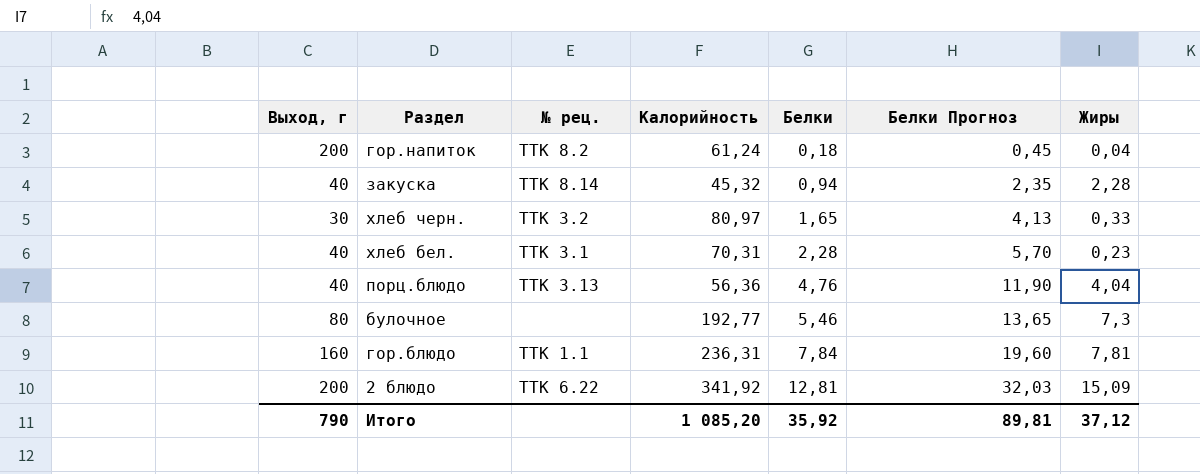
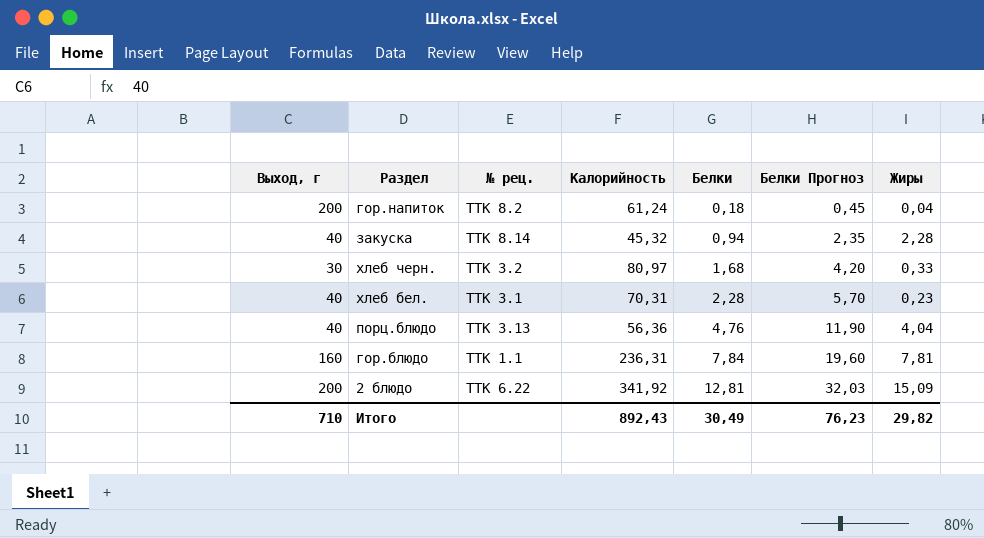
row булочное: 80 | none | 192,77 | 5,46 | 13,65 | 7,3 -> none
хлеб черн. | Белки: 1,65 -> 1,68
хлеб черн. | Белки Прогноз: 4,13 -> 4,20
Итого | Выход, г: 790 -> 710
Итого | Калорийность: 1 085,20 -> 892,43
Итого | Белки: 35,92 -> 30,49
Итого | Белки Прогноз: 89,81 -> 76,23
Итого | Жиры: 37,12 -> 29,82

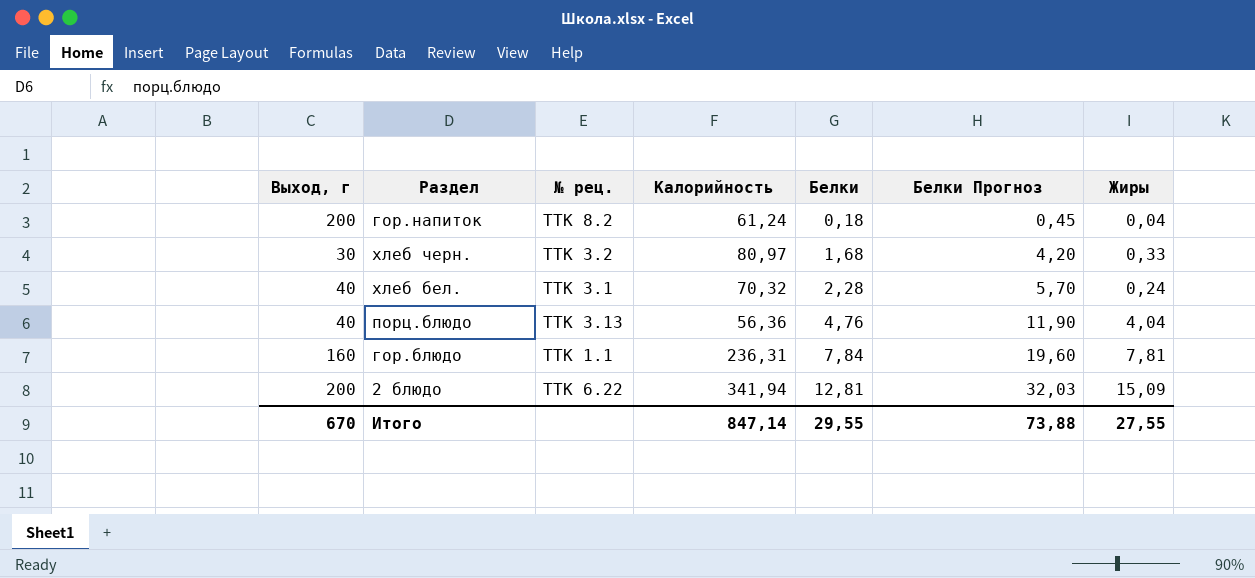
row закуска: 40 | ТТК 8.14 | 45,32 | 0,94 | 2,35 | 2,28 -> none
хлеб бел. | Калорийность: 70,31 -> 70,32
хлеб бел. | Жиры: 0,23 -> 0,24
2 блюдо | Калорийность: 341,92 -> 341,94
Итого | Выход, г: 710 -> 670
Итого | Калорийность: 892,43 -> 847,14
Итого | Белки: 30,49 -> 29,55
Итого | Белки Прогноз: 76,23 -> 73,88
Итого | Жиры: 29,82 -> 27,55

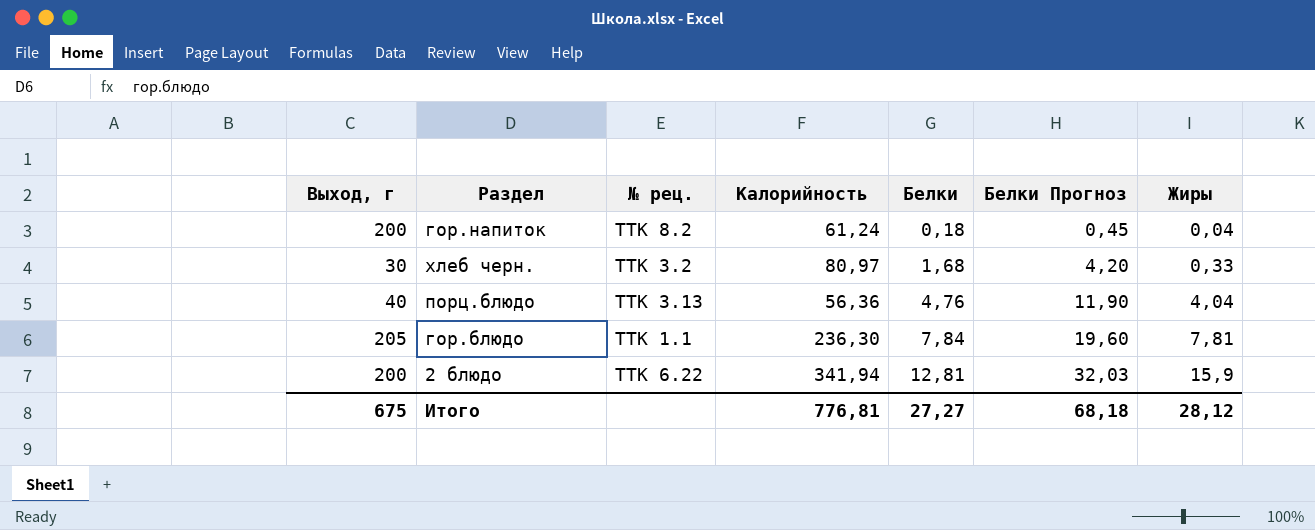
row хлеб бел.: 40 | ТТК 3.1 | 70,32 | 2,28 | 5,70 | 0,24 -> none
гор.блюдо | Выход, г: 160 -> 205
гор.блюдо | Калорийность: 236,31 -> 236,30
2 блюдо | Жиры: 15,09 -> 15,9
Итого | Выход, г: 670 -> 675
Итого | Калорийность: 847,14 -> 776,81
Итого | Белки: 29,55 -> 27,27
Итого | Белки Прогноз: 73,88 -> 68,18
Итого | Жиры: 27,55 -> 28,12

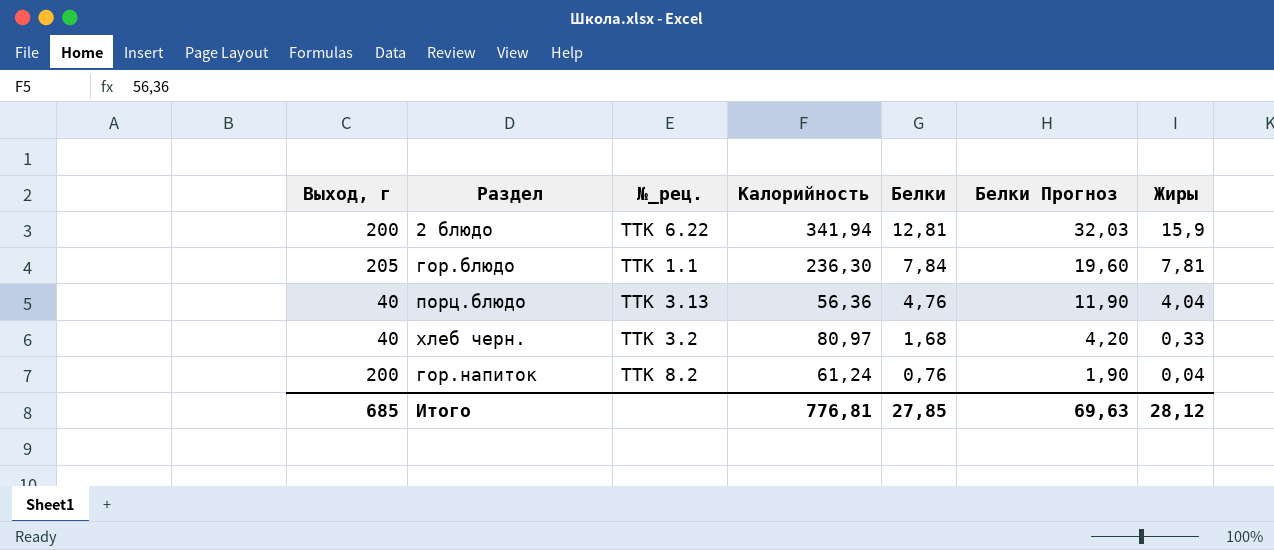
row order: Белки ascending -> Белки descending
column name: № рец. -> №_рец.
хлеб черн. | Выход, г: 30 -> 40
гор.напиток | Белки: 0,18 -> 0,76
гор.напиток | Белки Прогноз: 0,45 -> 1,90
Итого | Выход, г: 675 -> 685
Итого | Белки: 27,27 -> 27,85
Итого | Белки Прогноз: 68,18 -> 69,63

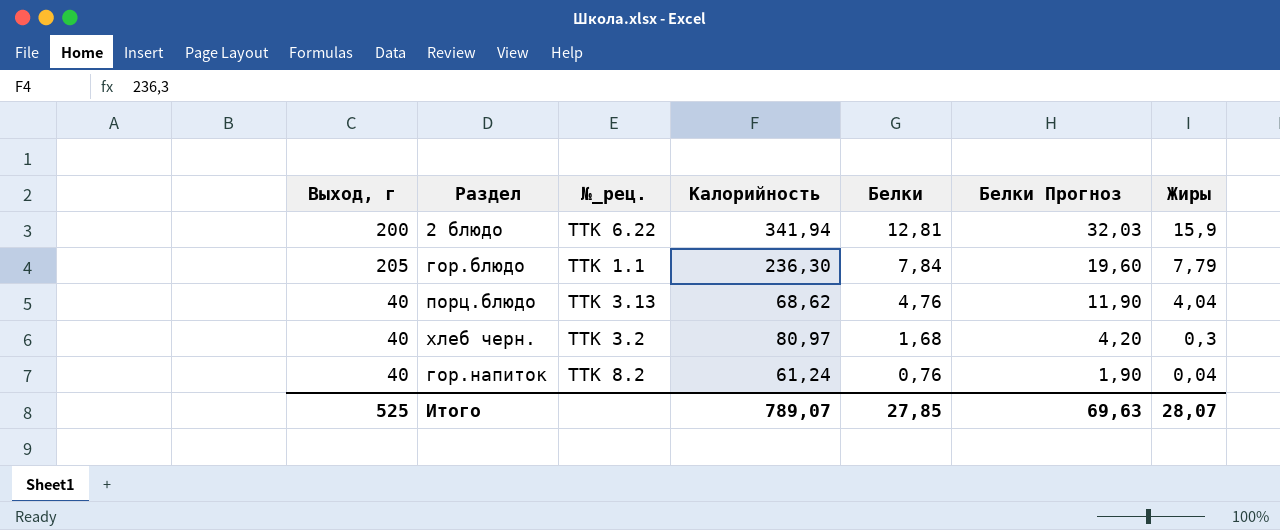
гор.блюдо | Жиры: 7,81 -> 7,79
порц.блюдо | Калорийность: 56,36 -> 68,62
хлеб черн. | Жиры: 0,33 -> 0,3
гор.напиток | Выход, г: 200 -> 40
Итого | Выход, г: 685 -> 525
Итого | Калорийность: 776,81 -> 789,07
Итого | Жиры: 28,12 -> 28,07

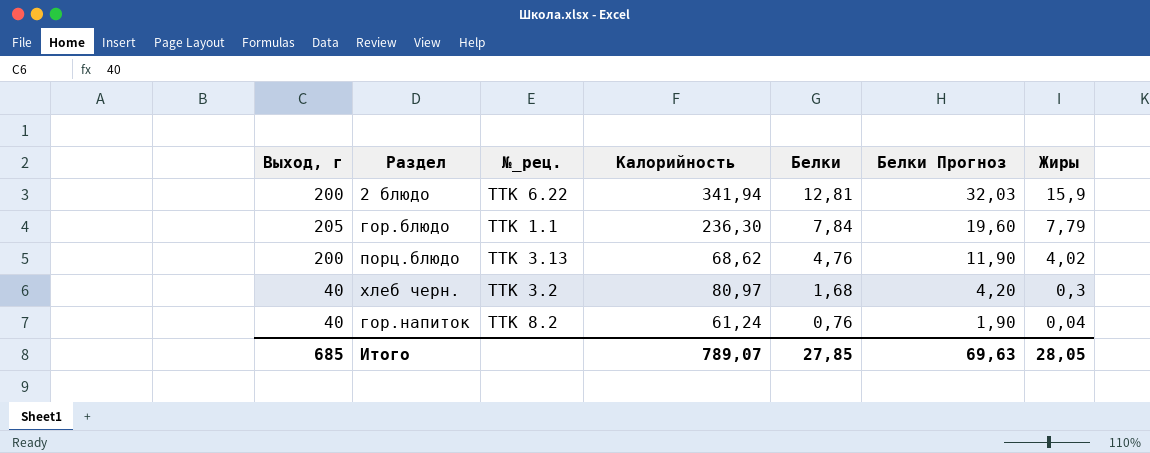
порц.блюдо | Выход, г: 40 -> 200
порц.блюдо | Жиры: 4,04 -> 4,02
Итого | Выход, г: 525 -> 685
Итого | Жиры: 28,07 -> 28,05

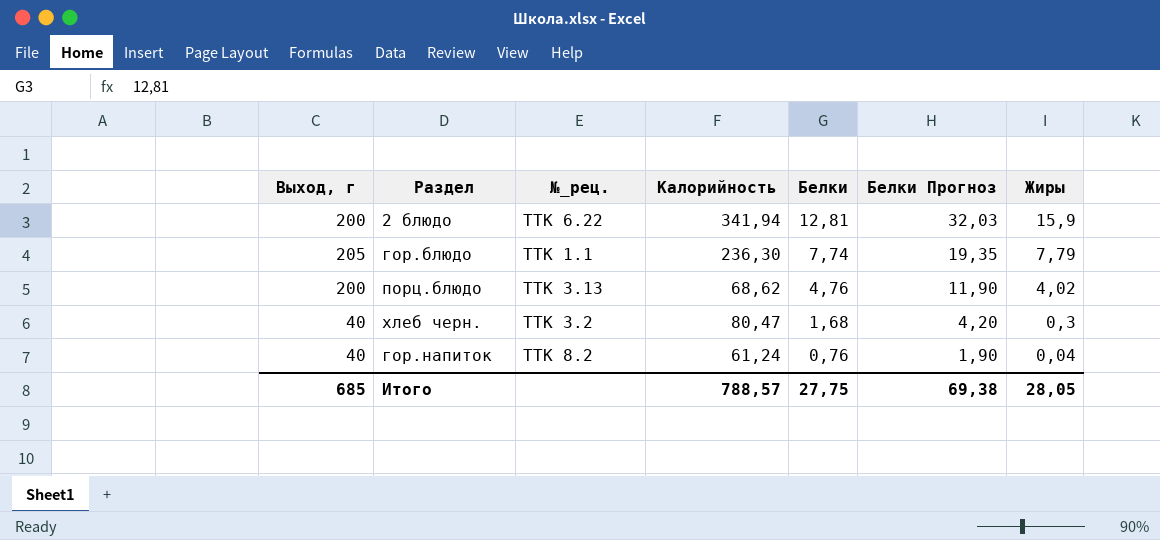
гор.блюдо | Белки: 7,84 -> 7,74
гор.блюдо | Белки Прогноз: 19,60 -> 19,35
хлеб черн. | Калорийность: 80,97 -> 80,47
Итого | Калорийность: 789,07 -> 788,57
Итого | Белки: 27,85 -> 27,75
Итого | Белки Прогноз: 69,63 -> 69,38

